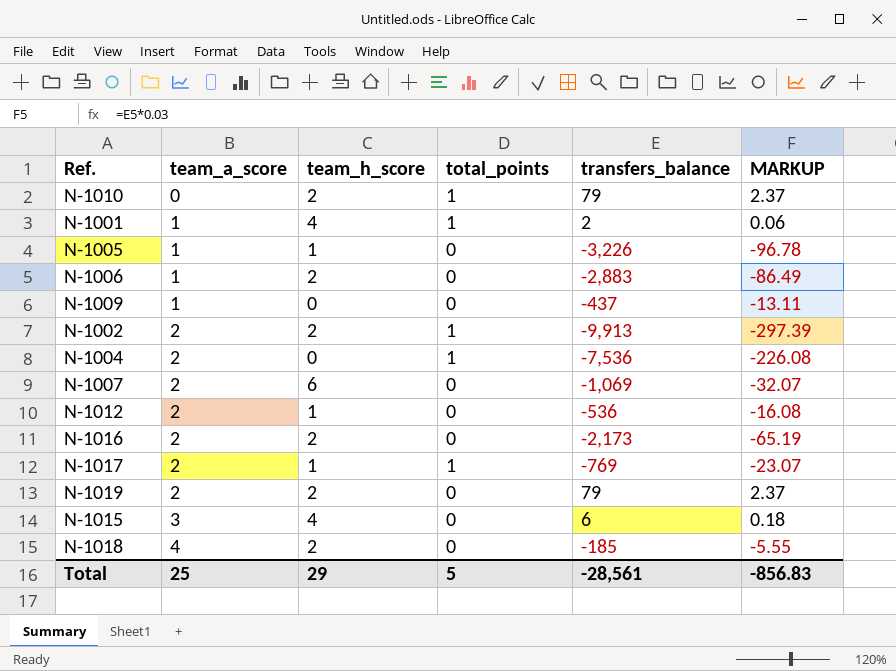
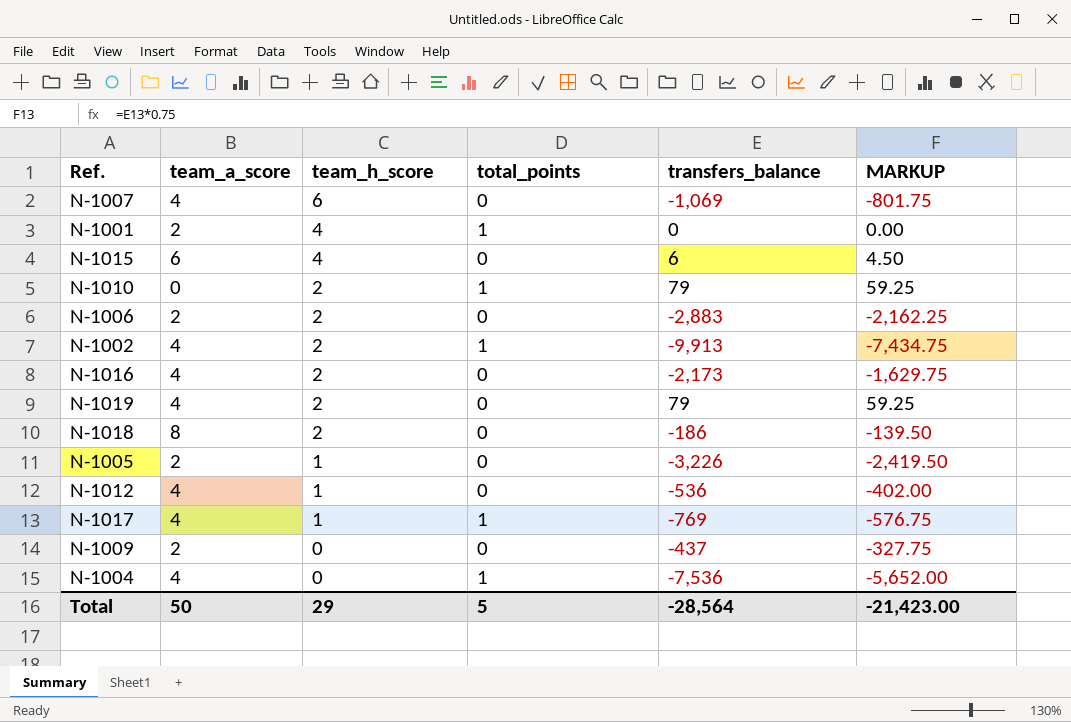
row order: team_a_score ascending -> team_h_score descending
column MARKUP | formula: [transfers_balance] * 0.03 -> [transfers_balance] * 0.75
N-1007 | team_a_score: 2 -> 4
N-1001 | team_a_score: 1 -> 2
N-1001 | transfers_balance: 2 -> 0
N-1015 | team_a_score: 3 -> 6
N-1006 | team_a_score: 1 -> 2
N-1002 | team_a_score: 2 -> 4
N-1016 | team_a_score: 2 -> 4
N-1019 | team_a_score: 2 -> 4
N-1018 | team_a_score: 4 -> 8
N-1018 | transfers_balance: -185 -> -186
N-1005 | team_a_score: 1 -> 2
N-1012 | team_a_score: 2 -> 4
N-1017 | team_a_score: 2 -> 4
N-1009 | team_a_score: 1 -> 2
N-1004 | team_a_score: 2 -> 4
Total | team_a_score: 25 -> 50
Total | transfers_balance: -28,561 -> -28,564
Total | MARKUP: -856.83 -> -21,423.00

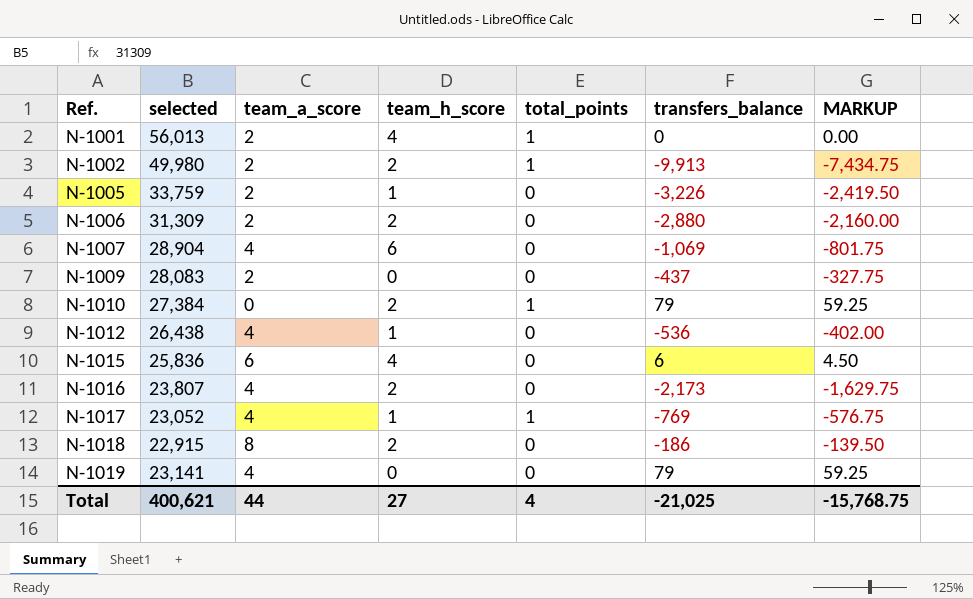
row order: team_h_score descending -> Ref. ascending
column selected | position: none -> 2
row N-1004: 4 | 0 | 1 | -7,536 | -5,652.00 -> none
N-1002 | team_a_score: 4 -> 2
N-1006 | transfers_balance: -2,883 -> -2,880
N-1006 | MARKUP: -2,162.25 -> -2,160.00
N-1019 | team_h_score: 2 -> 0
Total | team_a_score: 50 -> 44
Total | team_h_score: 29 -> 27
Total | total_points: 5 -> 4
Total | transfers_balance: -28,564 -> -21,025
Total | MARKUP: -21,423.00 -> -15,768.75

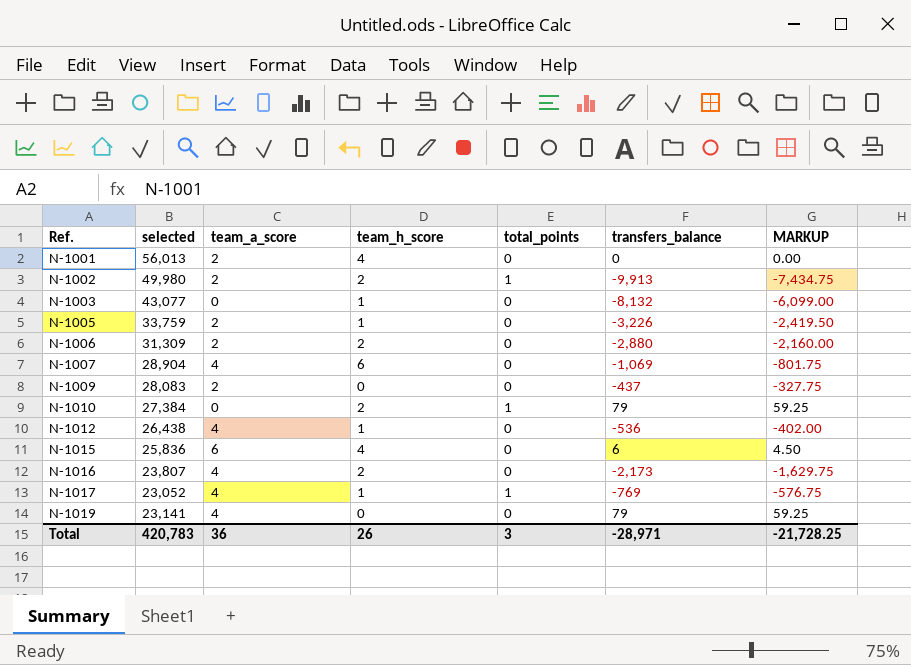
row N-1018: 22,915 | 8 | 2 | 0 | -186 | -139.50 -> none
N-1001 | total_points: 1 -> 0
row N-1003: none -> 43,077 | 0 | 1 | 0 | -8,132 | -6,099.00
Total | selected: 400,621 -> 420,783
Total | team_a_score: 44 -> 36
Total | team_h_score: 27 -> 26
Total | total_points: 4 -> 3
Total | transfers_balance: -21,025 -> -28,971
Total | MARKUP: -15,768.75 -> -21,728.25

